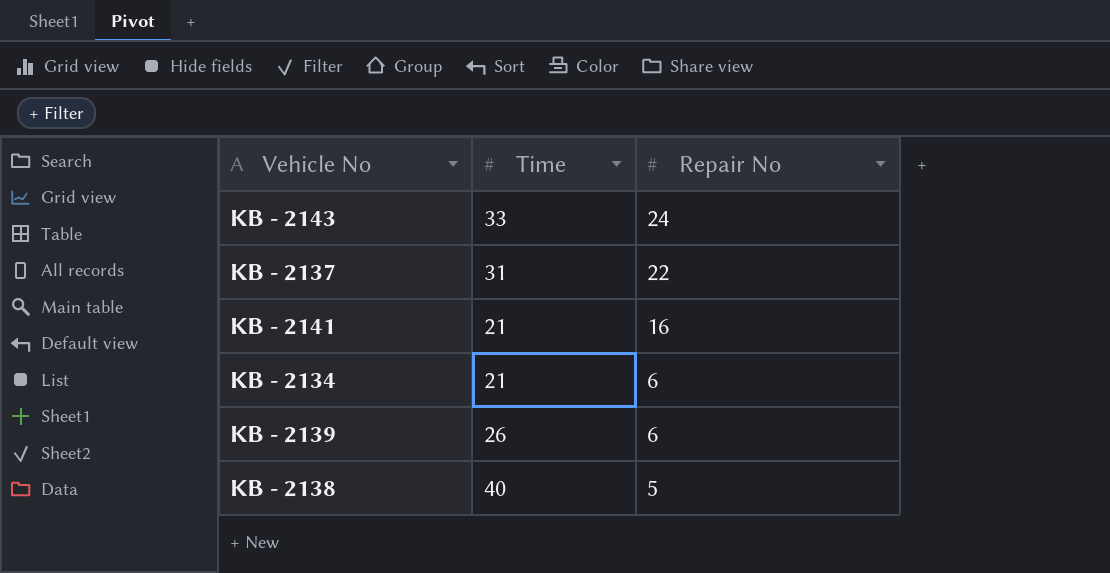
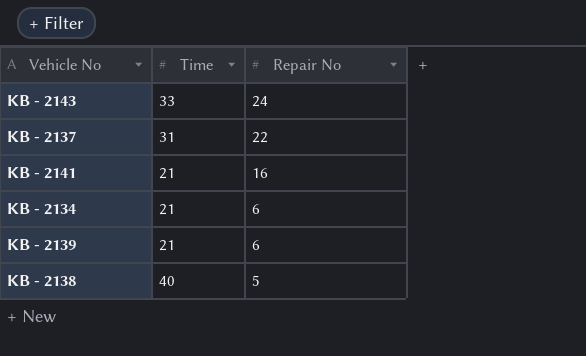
KB - 2139 | Time: 26 -> 21

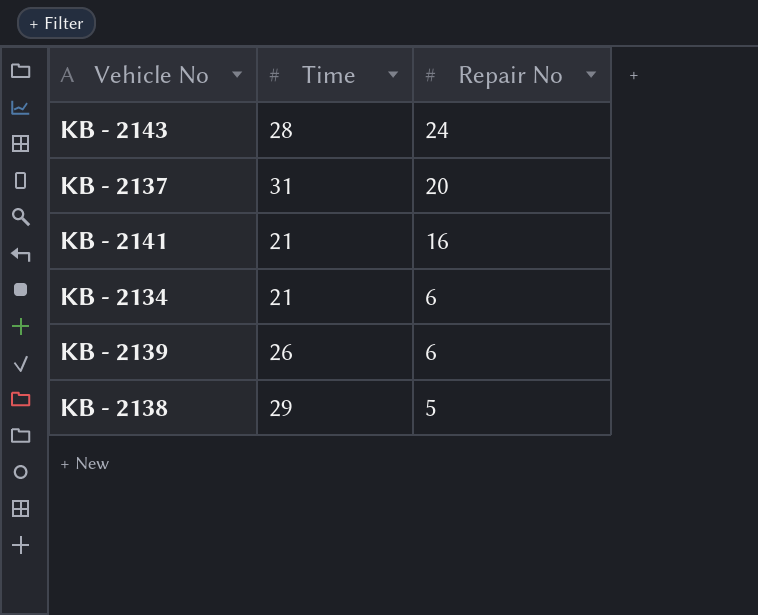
KB - 2143 | Time: 33 -> 28
KB - 2137 | Repair No: 22 -> 20
KB - 2139 | Time: 21 -> 26
KB - 2138 | Time: 40 -> 29

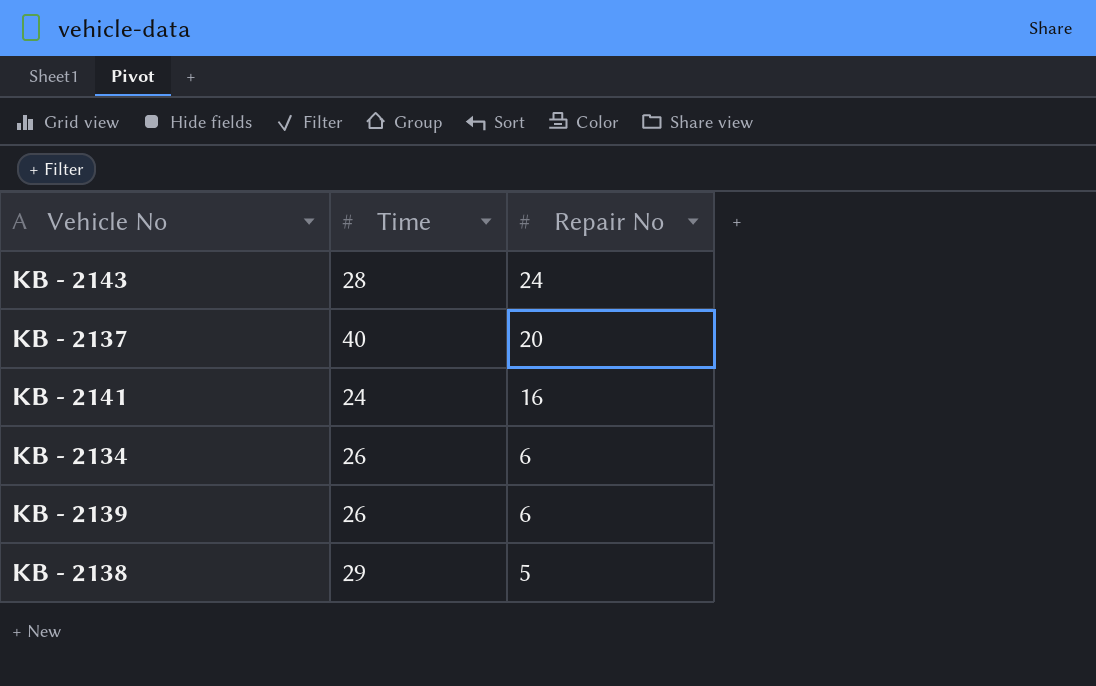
KB - 2137 | Time: 31 -> 40
KB - 2141 | Time: 21 -> 24
KB - 2134 | Time: 21 -> 26

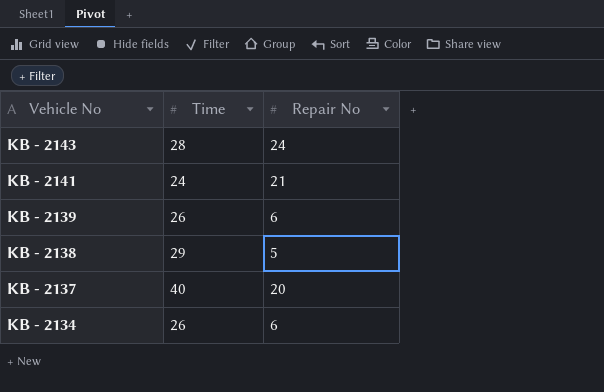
row order: Repair No descending -> Vehicle No descending
KB - 2141 | Repair No: 16 -> 21

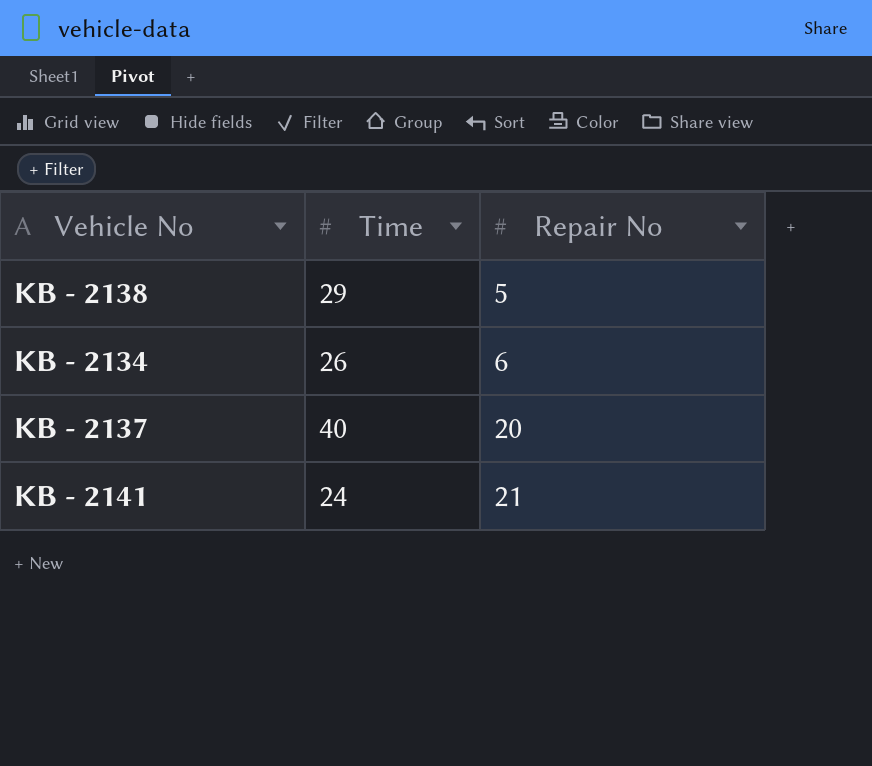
row order: Vehicle No descending -> Repair No ascending
row KB - 2143: 28 | 24 -> none
row KB - 2139: 26 | 6 -> none

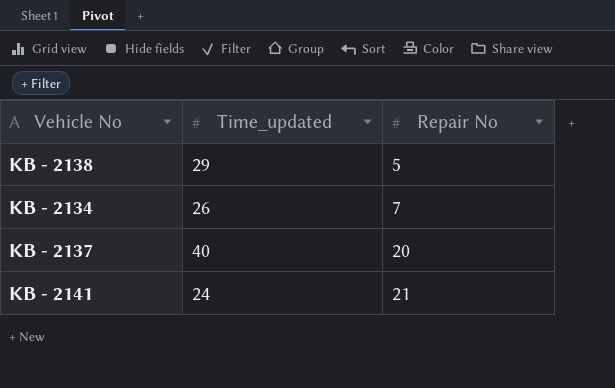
column name: Time -> Time_updated
KB - 2134 | Repair No: 6 -> 7

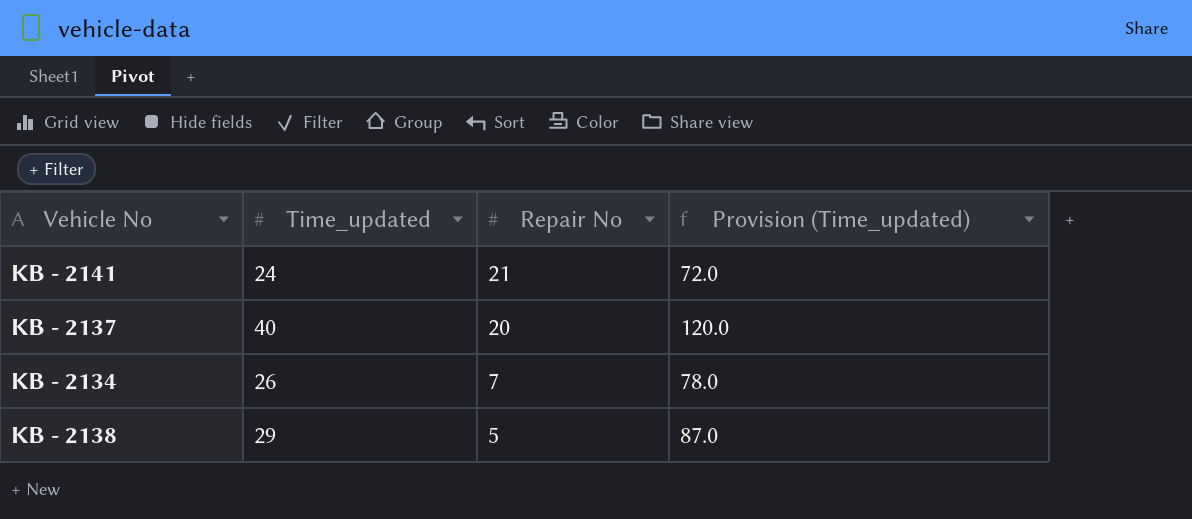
row order: Repair No ascending -> Repair No descending
column Provision (Time_updated) | formula: none -> [Time_updated] * 3

